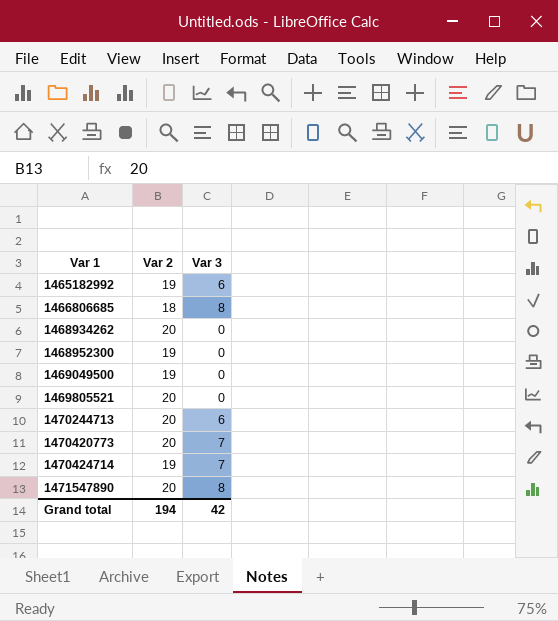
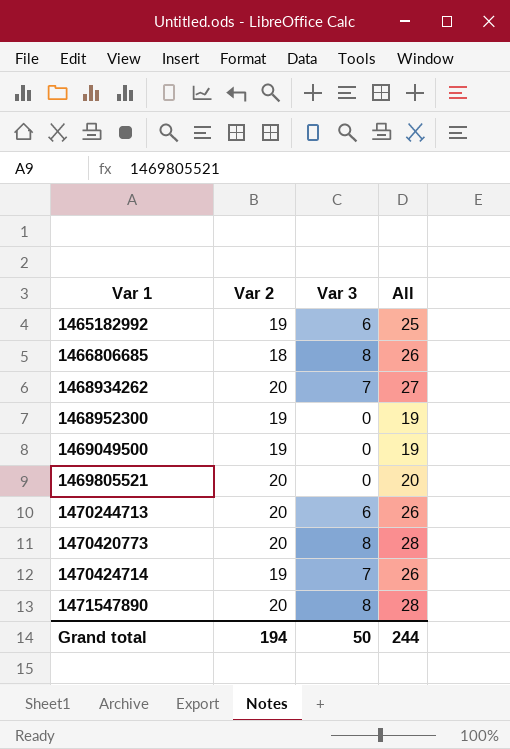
column All | formula: none -> [Var 2] + [Var 3]
1468934262 | Var 3: 0 -> 7
1470420773 | Var 3: 7 -> 8
Grand total | Var 3: 42 -> 50

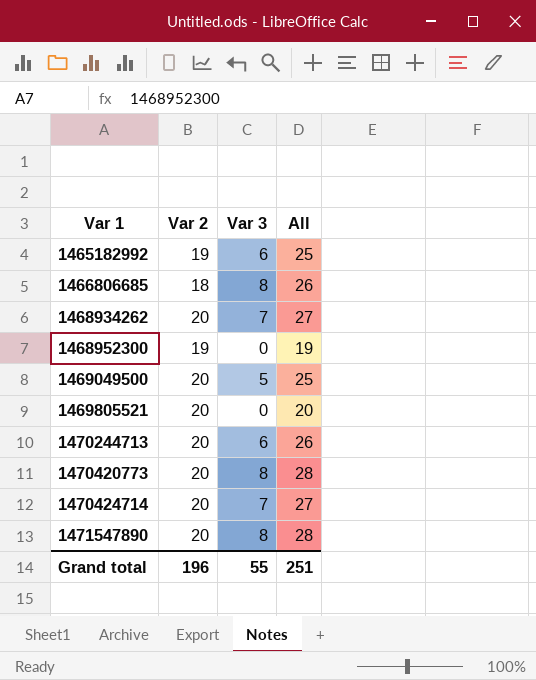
1469049500 | Var 2: 19 -> 20
1469049500 | Var 3: 0 -> 5
1469049500 | All: 19 -> 25
1470424714 | Var 2: 19 -> 20
1470424714 | All: 26 -> 27
Grand total | Var 2: 194 -> 196
Grand total | Var 3: 50 -> 55
Grand total | All: 244 -> 251

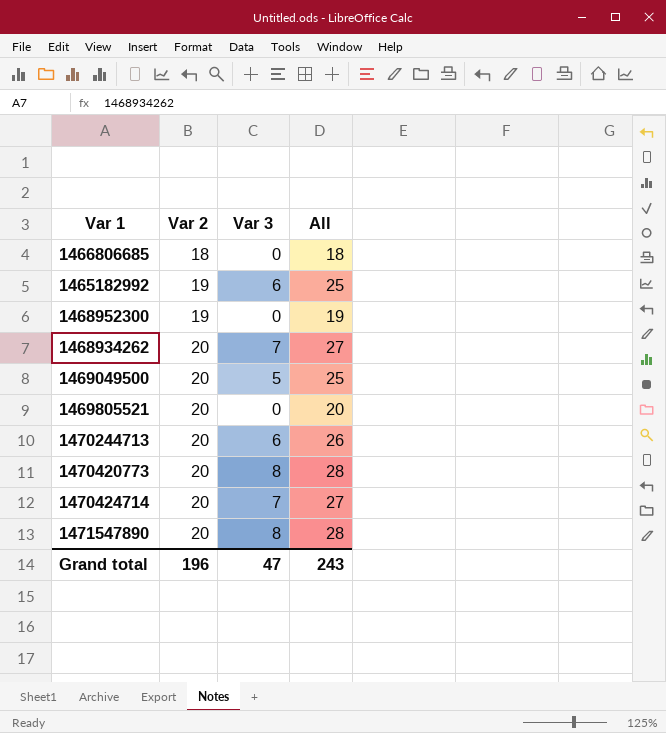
row order: Var 1 ascending -> Var 2 ascending
1466806685 | Var 3: 8 -> 0
1466806685 | All: 26 -> 18
Grand total | Var 3: 55 -> 47
Grand total | All: 251 -> 243

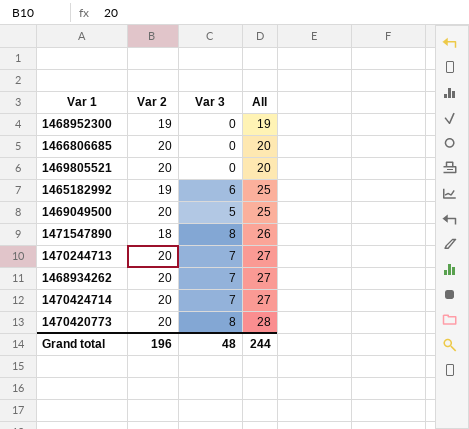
row order: Var 2 ascending -> All ascending
1466806685 | Var 2: 18 -> 20
1466806685 | All: 18 -> 20
1471547890 | Var 2: 20 -> 18
1471547890 | All: 28 -> 26
1470244713 | Var 3: 6 -> 7
1470244713 | All: 26 -> 27
Grand total | Var 3: 47 -> 48
Grand total | All: 243 -> 244

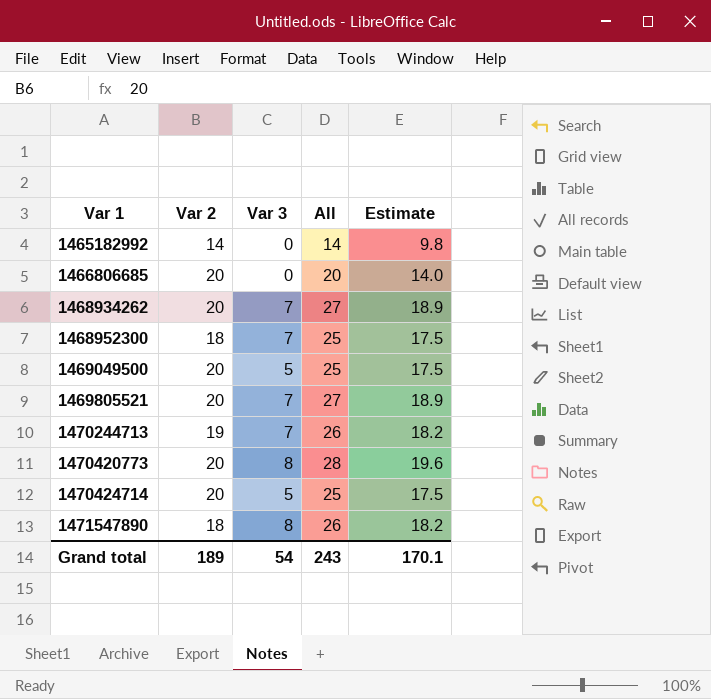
row order: All ascending -> Var 1 ascending
column Estimate | formula: none -> [All] * 0.7
1465182992 | Var 2: 19 -> 14
1465182992 | Var 3: 6 -> 0
1465182992 | All: 25 -> 14
1468952300 | Var 2: 19 -> 18
1468952300 | Var 3: 0 -> 7
1468952300 | All: 19 -> 25
1469805521 | Var 3: 0 -> 7
1469805521 | All: 20 -> 27
1470244713 | Var 2: 20 -> 19
1470244713 | All: 27 -> 26
1470424714 | Var 3: 7 -> 5
1470424714 | All: 27 -> 25
Grand total | Var 2: 196 -> 189
Grand total | Var 3: 48 -> 54
Grand total | All: 244 -> 243

